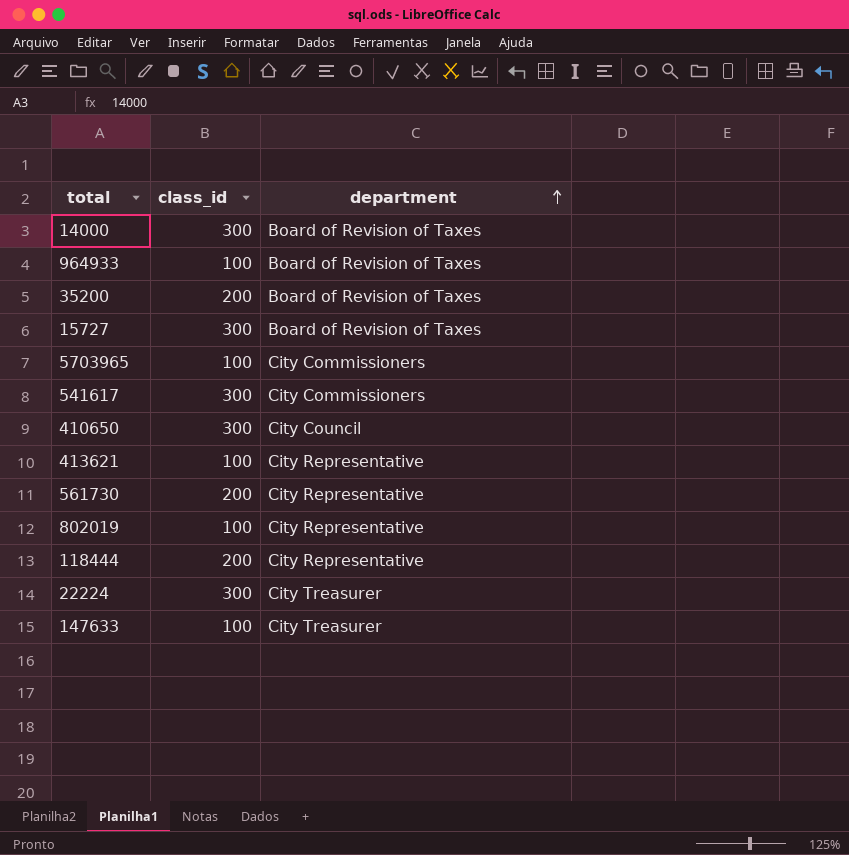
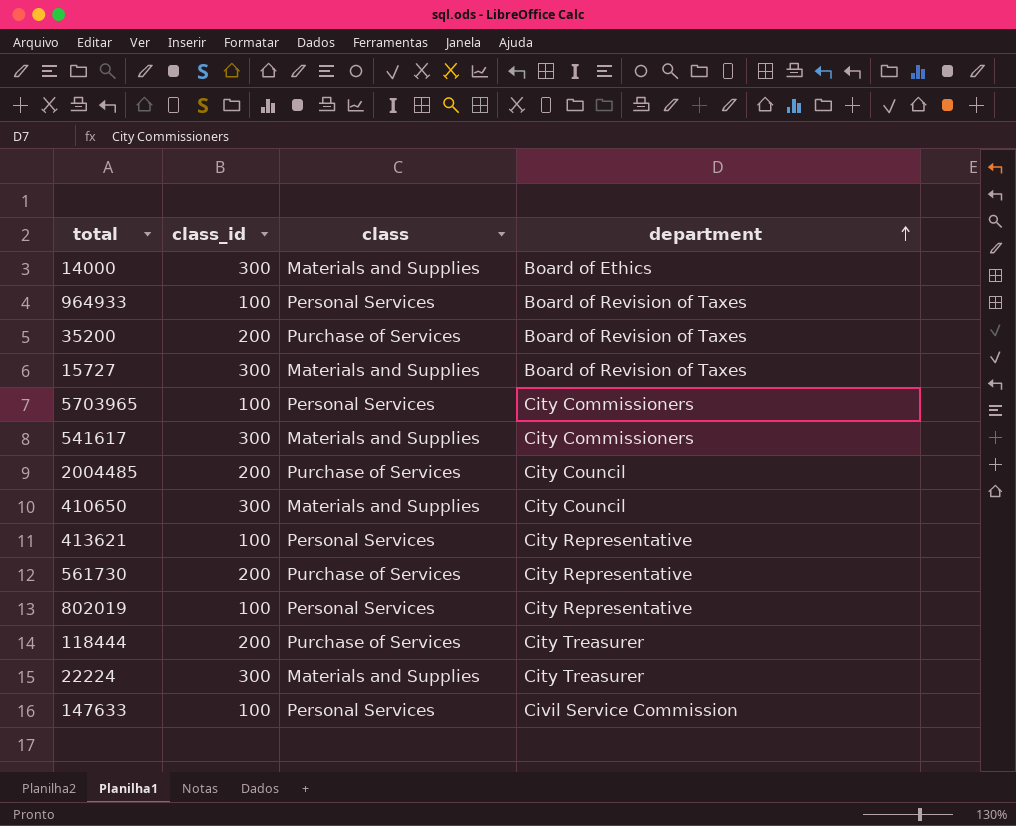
column class | position: none -> 3
14000 | department: Board of Revision of Taxes -> Board of Ethics
row 2004485: none -> 200 | Purchase of Services | City Council
118444 | department: City Representative -> City Treasurer
147633 | department: City Treasurer -> Civil Service Commission

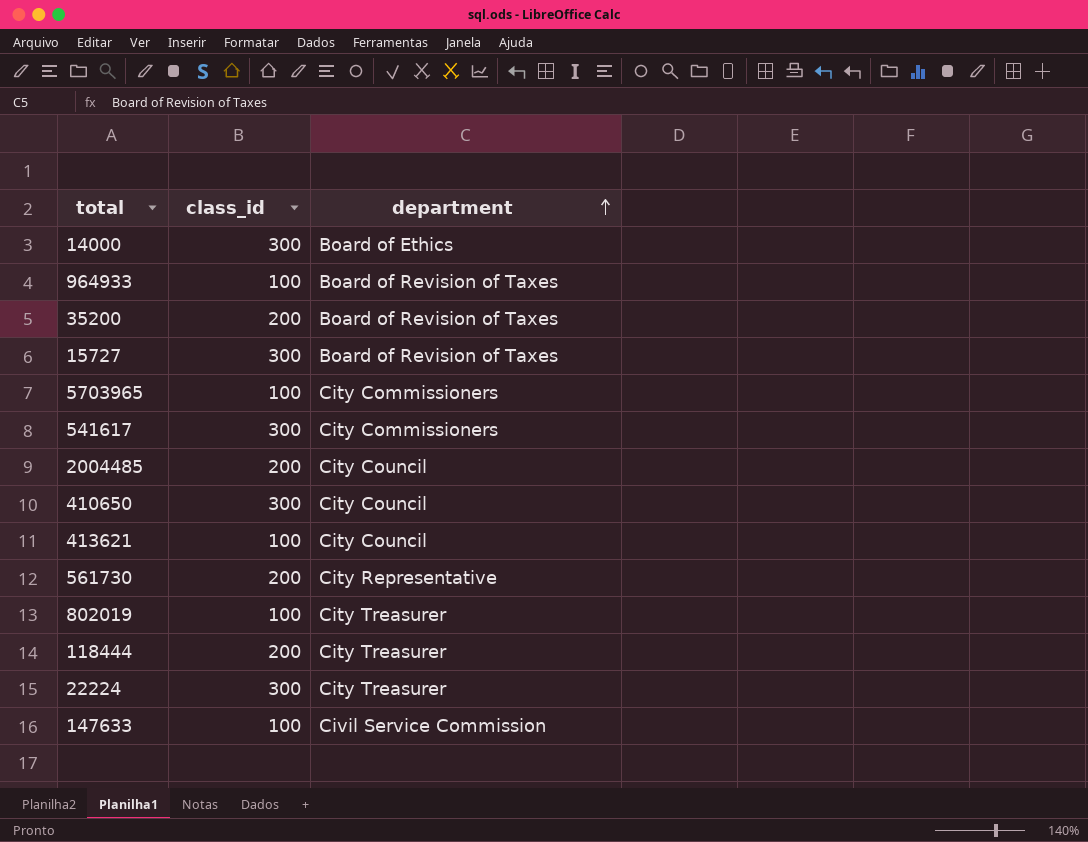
column class | position: 3 -> none
413621 | department: City Representative -> City Council
802019 | department: City Representative -> City Treasurer

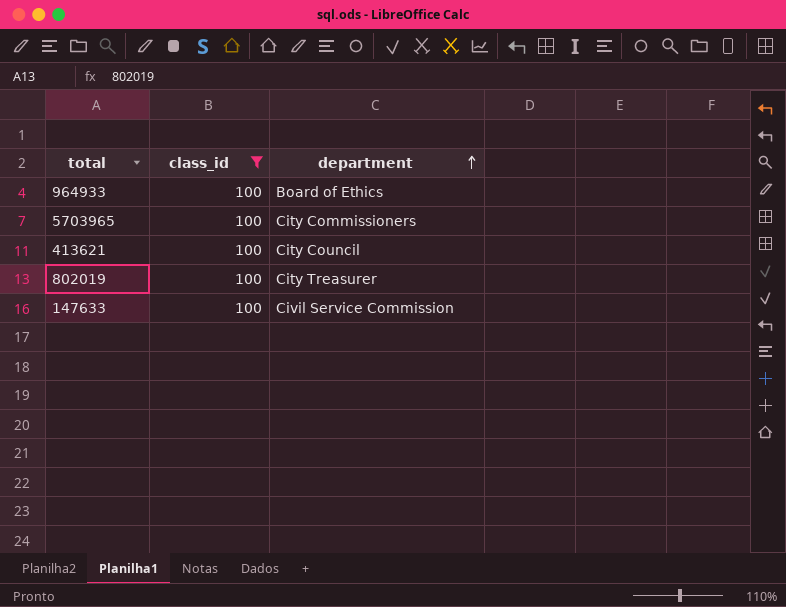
filter: none -> class_id = 100
964933 | department: Board of Revision of Taxes -> Board of Ethics

